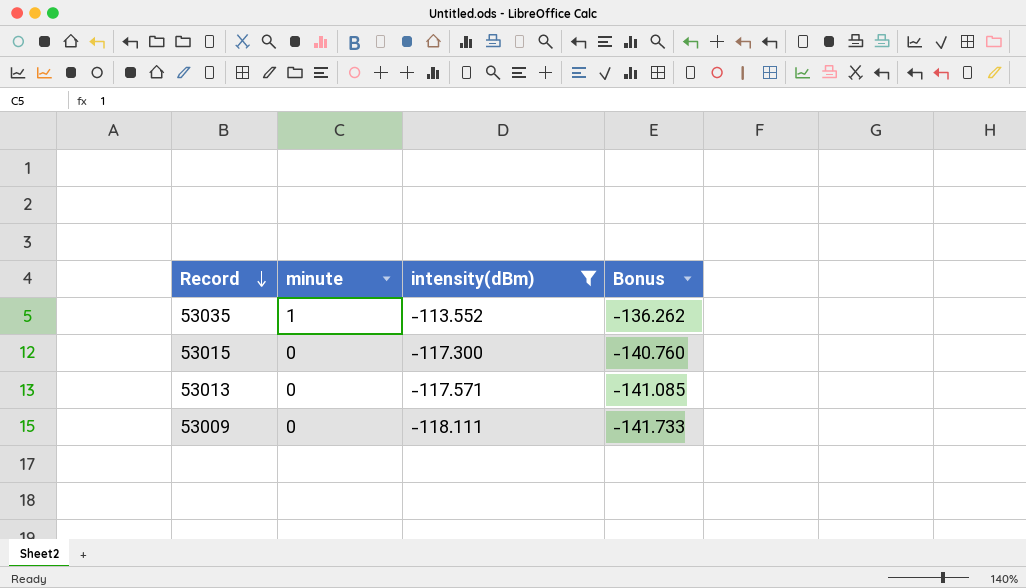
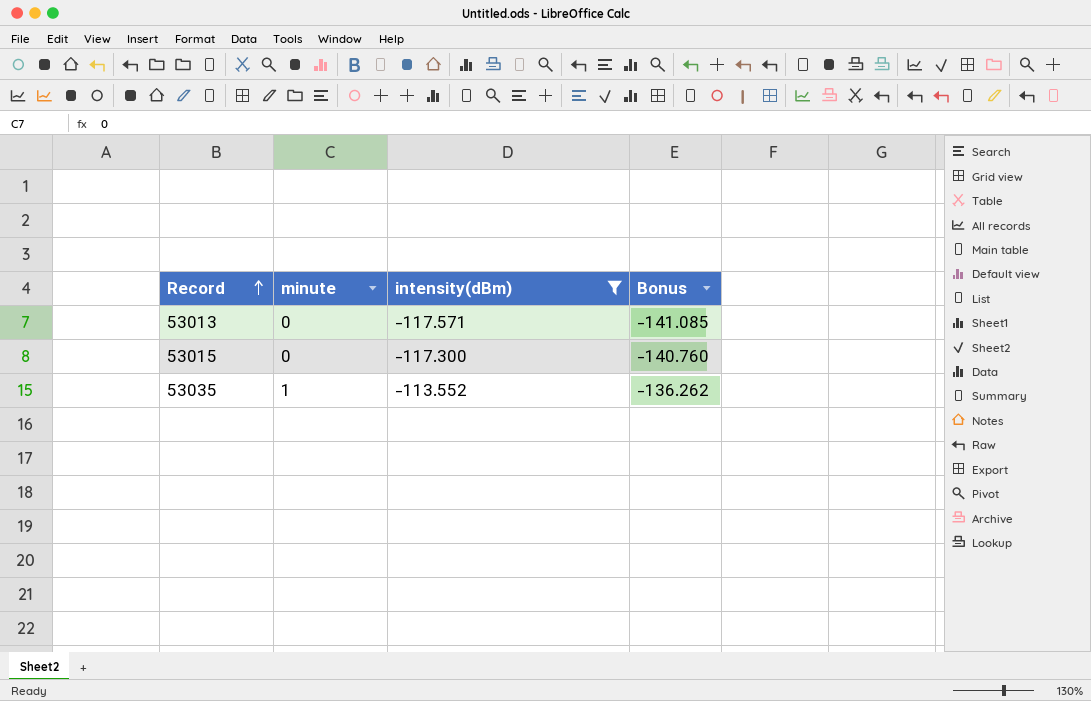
row order: Record descending -> Record ascending
row 53009: 0 | -118.111 | -141.733 -> none

